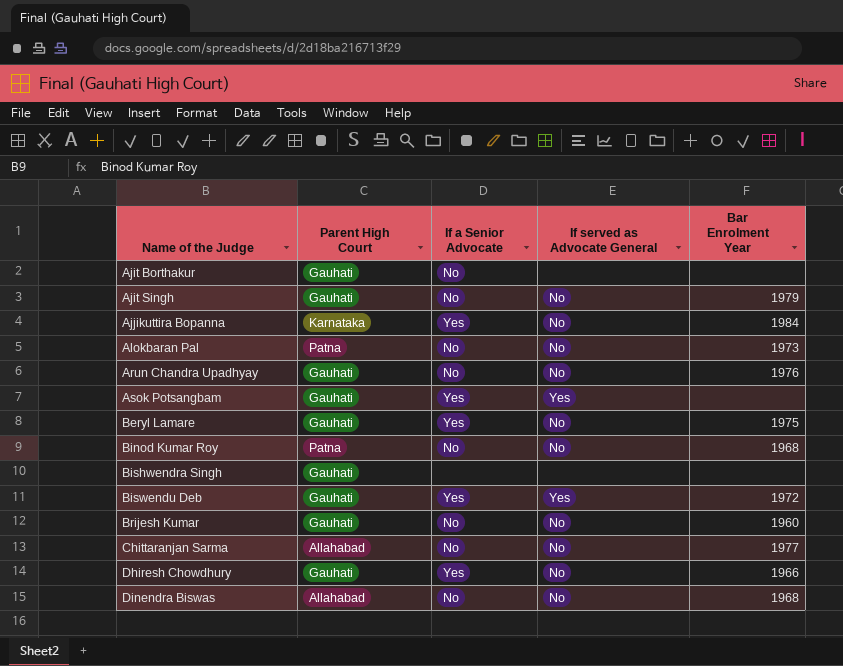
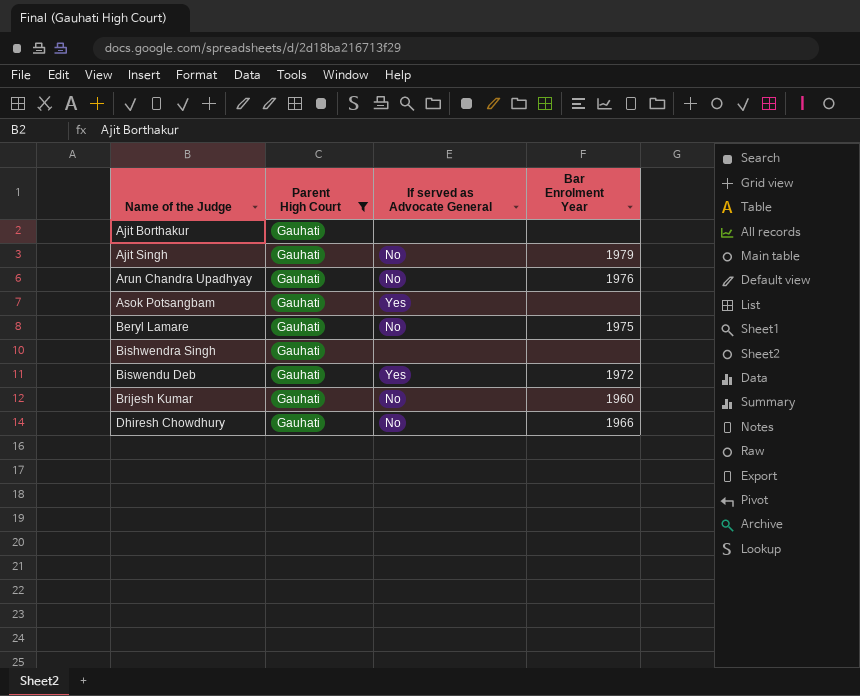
filter: none -> Parent High Court = Gauhati
column If a Senior Advocate | position: 3 -> none

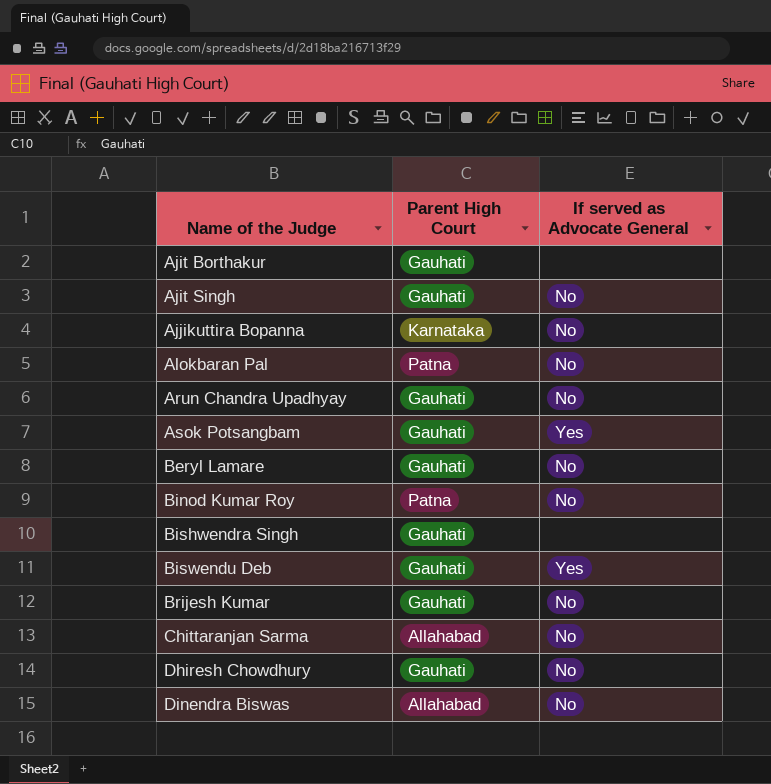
filter: Parent High Court = Gauhati -> none
column Bar Enrolment Year | position: 4 -> none

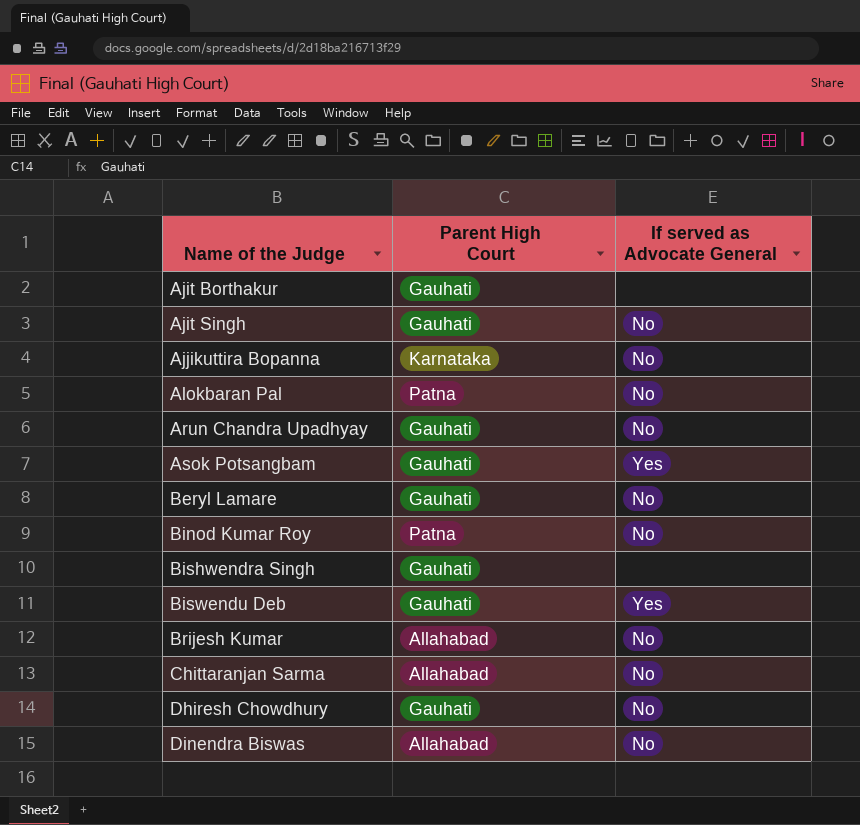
Brijesh Kumar | Parent High Court: Gauhati -> Allahabad

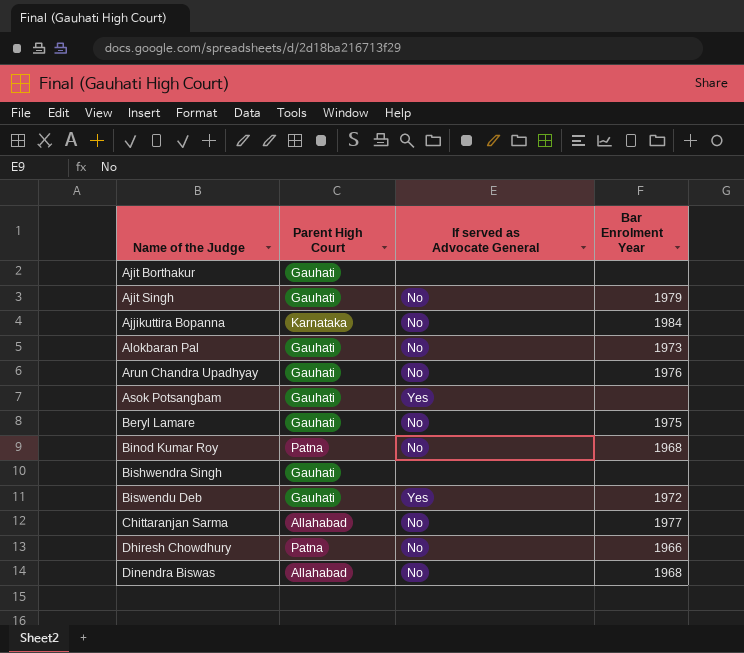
column Bar Enrolment Year | position: none -> 4
row Brijesh Kumar: Allahabad | No -> none
Alokbaran Pal | Parent High Court: Patna -> Gauhati
Dhiresh Chowdhury | Parent High Court: Gauhati -> Patna

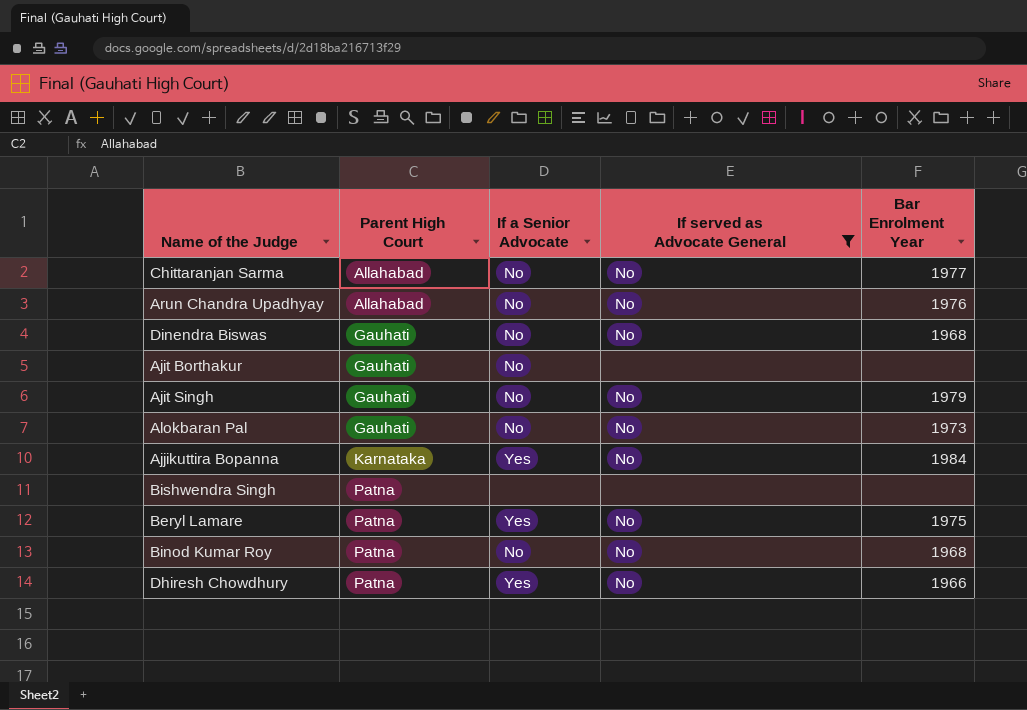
filter: none -> If served as Advocate General != Yes
row order: Name of the Judge ascending -> Parent High Court ascending
column If a Senior Advocate | position: none -> 3
Arun Chandra Upadhyay | Parent High Court: Gauhati -> Allahabad
Dinendra Biswas | Parent High Court: Allahabad -> Gauhati
Bishwendra Singh | Parent High Court: Gauhati -> Patna
Beryl Lamare | Parent High Court: Gauhati -> Patna

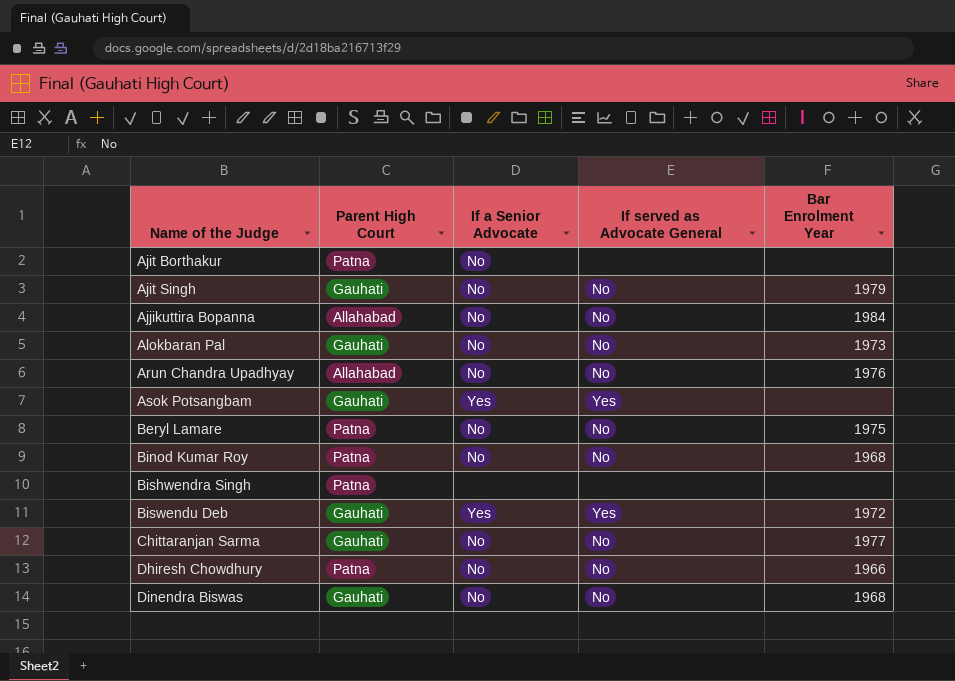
filter: If served as Advocate General != Yes -> none
row order: Parent High Court ascending -> Name of the Judge ascending
Ajit Borthakur | Parent High Court: Gauhati -> Patna
Ajjikuttira Bopanna | Parent High Court: Karnataka -> Allahabad
Ajjikuttira Bopanna | If a Senior Advocate: Yes -> No
Beryl Lamare | If a Senior Advocate: Yes -> No
Chittaranjan Sarma | Parent High Court: Allahabad -> Gauhati
Dhiresh Chowdhury | If a Senior Advocate: Yes -> No

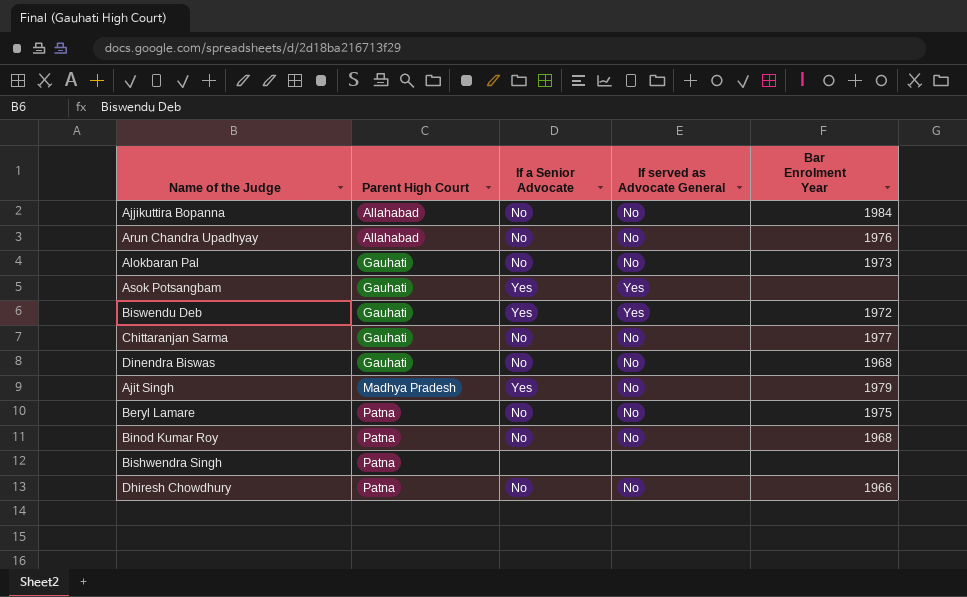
row order: Name of the Judge ascending -> Parent High Court ascending
row Ajit Borthakur: Patna | No | none | none -> none
Ajit Singh | Parent High Court: Gauhati -> Madhya Pradesh
Ajit Singh | If a Senior Advocate: No -> Yes

